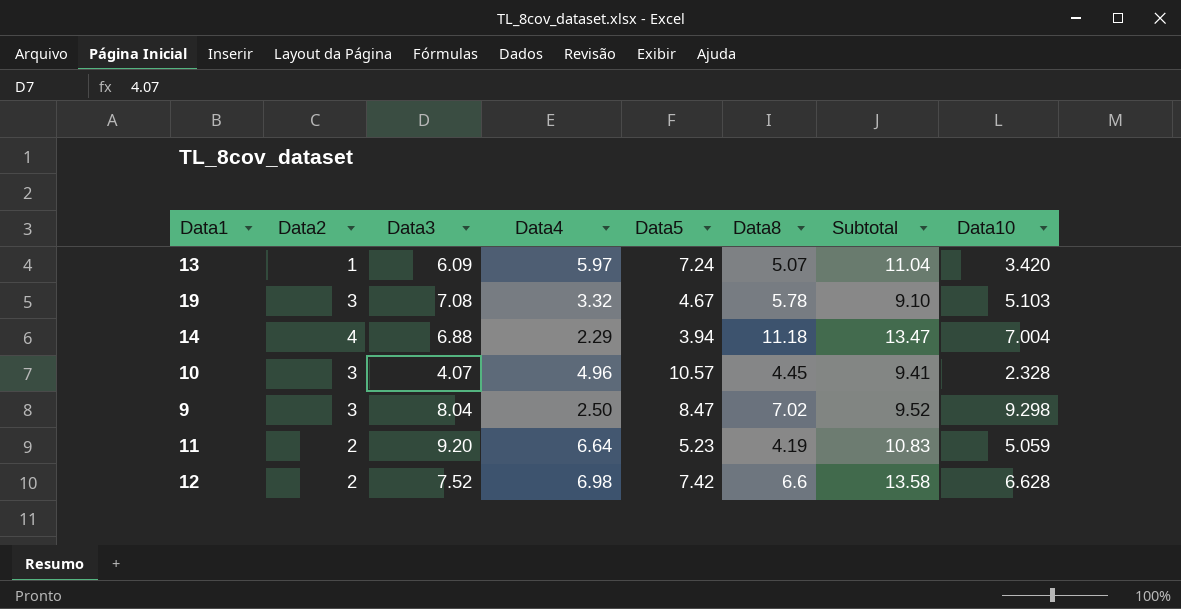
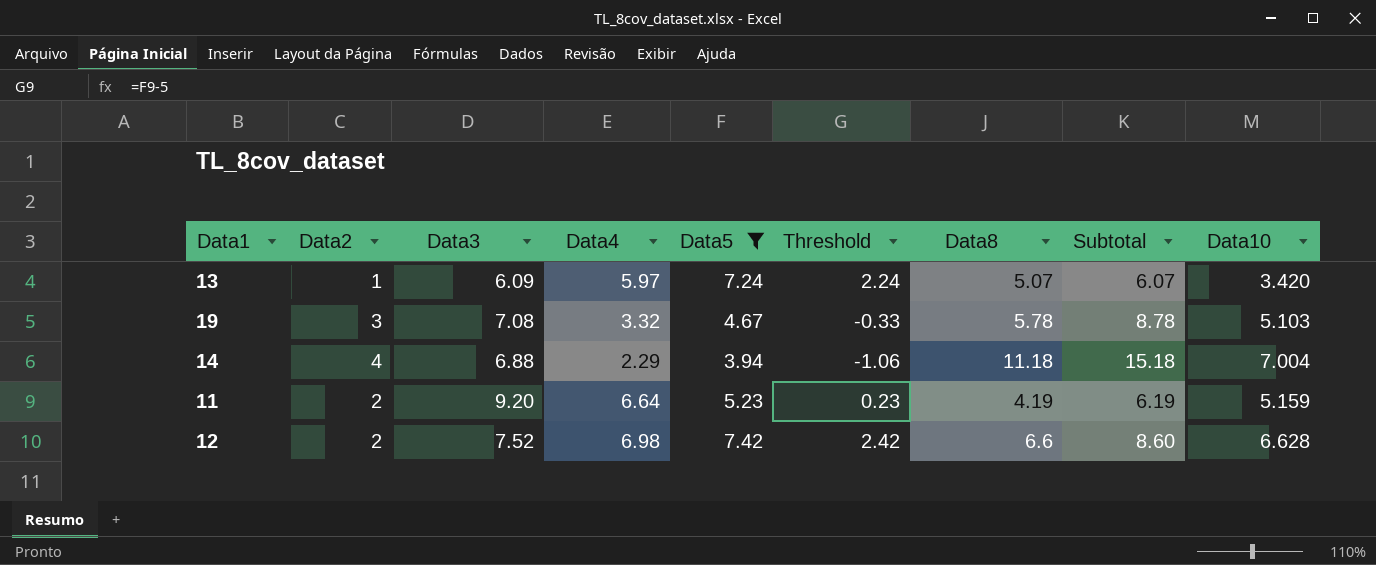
filter: none -> Data5 <= 7.42
column Threshold | formula: none -> [Data5] - 5
column Subtotal | formula: [Data4] + [Data8] -> [Data2] + [Data8]
11 | Data10: 5.059 -> 5.159

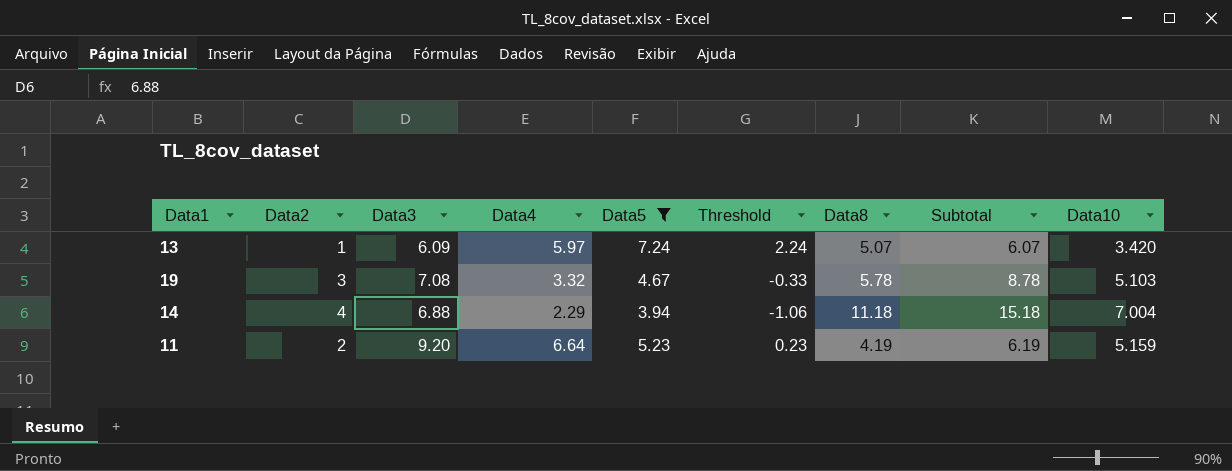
row 12: 2 | 7.52 | 6.98 | 7.42 | 2.42 | 6.6 | 8.60 | 6.628 -> none

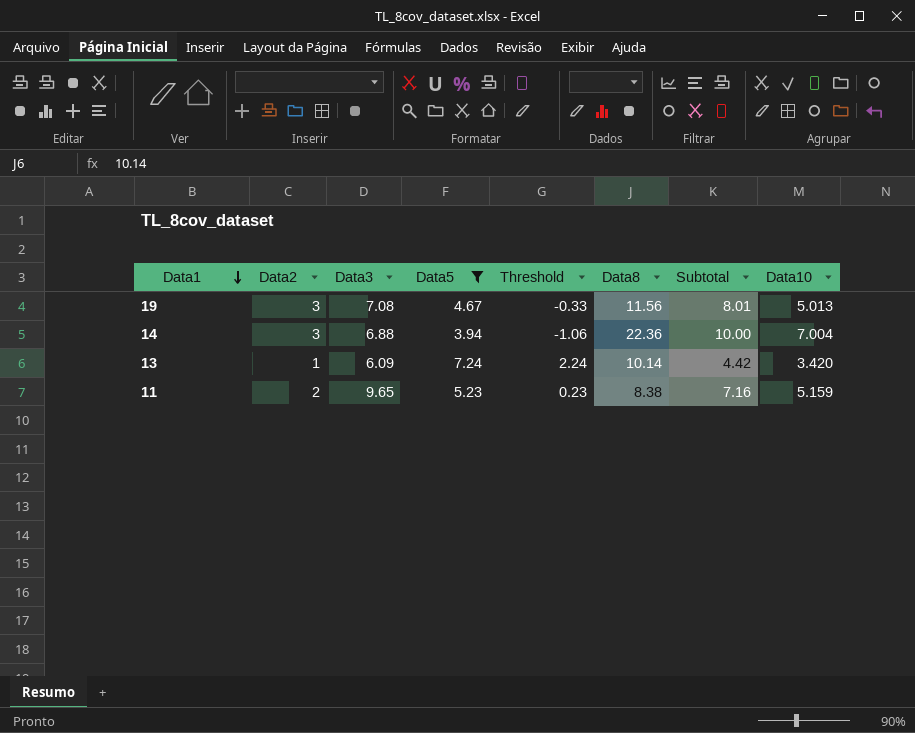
row order: none -> Data1 descending
column Data4 | position: 4 -> none
column Subtotal | formula: [Data2] + [Data8] -> [Data2] + [Data10]
19 | Data8: 5.78 -> 11.56
19 | Data10: 5.103 -> 5.013
14 | Data2: 4 -> 3
14 | Data8: 11.18 -> 22.36
13 | Data8: 5.07 -> 10.14
11 | Data3: 9.20 -> 9.65
11 | Data8: 4.19 -> 8.38

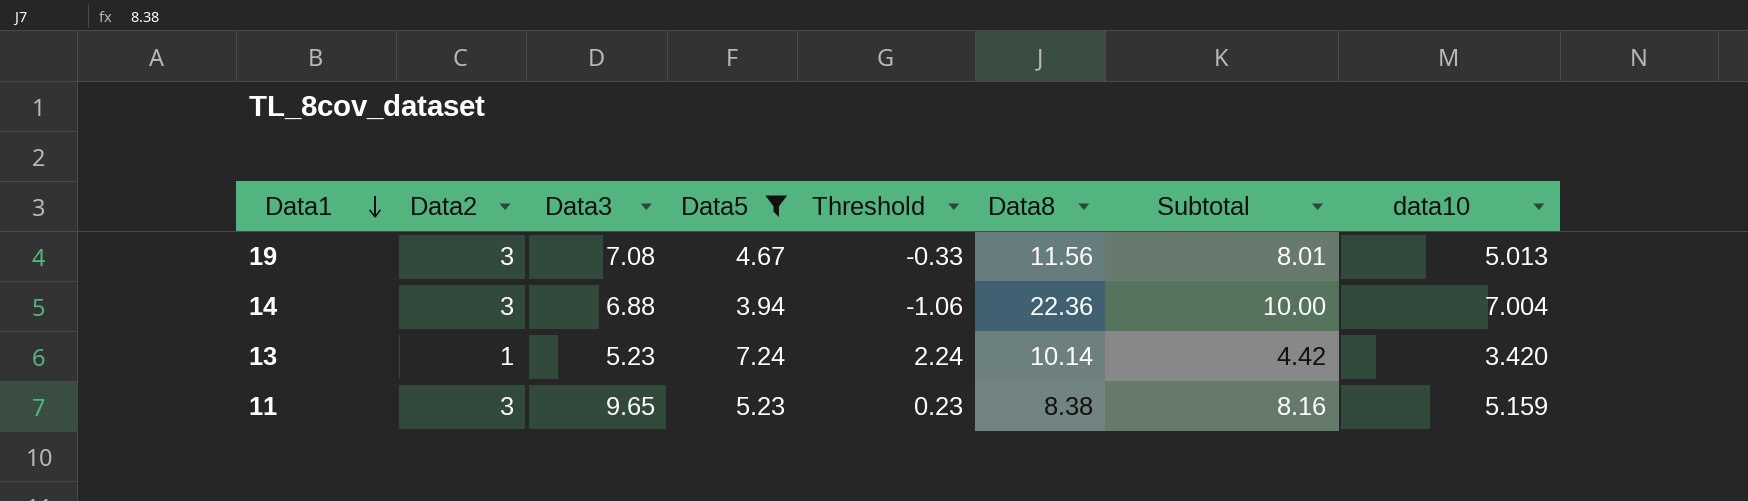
column name: Data10 -> data10
13 | Data3: 6.09 -> 5.23
11 | Data2: 2 -> 3
11 | Subtotal: 7.16 -> 8.16

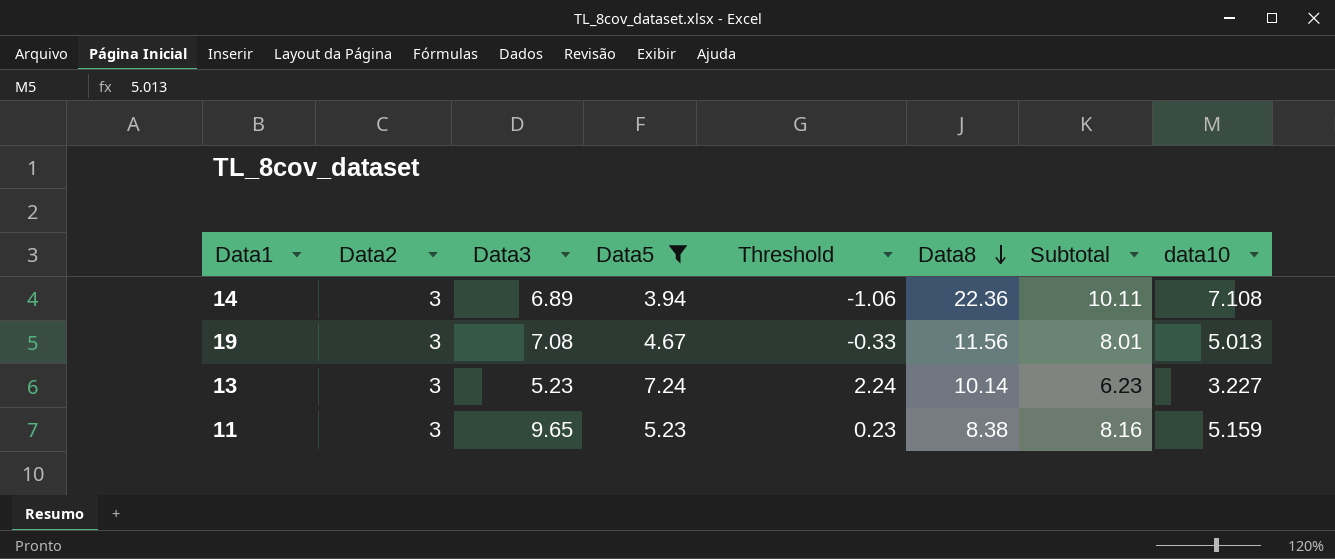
row order: Data1 descending -> Data8 descending
14 | Data3: 6.88 -> 6.89
14 | Subtotal: 10.00 -> 10.11
14 | data10: 7.004 -> 7.108
13 | Data2: 1 -> 3
13 | Subtotal: 4.42 -> 6.23
13 | data10: 3.420 -> 3.227

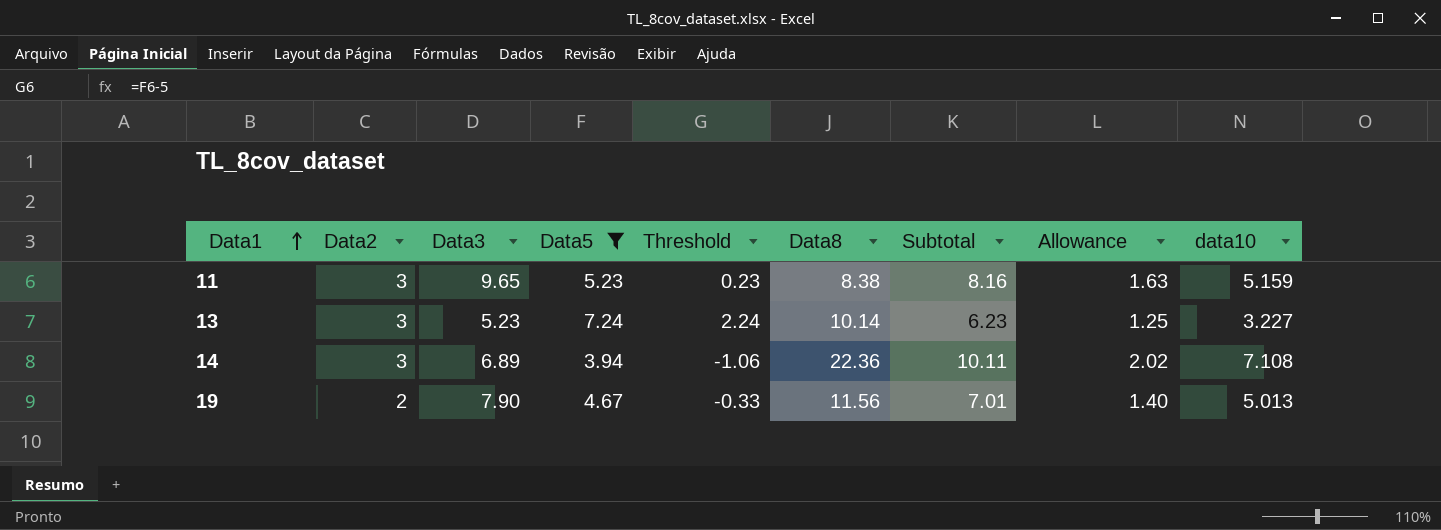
row order: Data8 descending -> Data1 ascending
column Allowance | formula: none -> [Subtotal] * 0.2
19 | Data2: 3 -> 2
19 | Data3: 7.08 -> 7.90
19 | Subtotal: 8.01 -> 7.01

